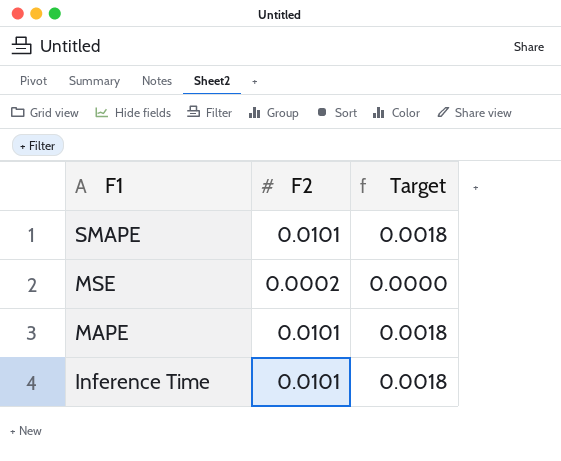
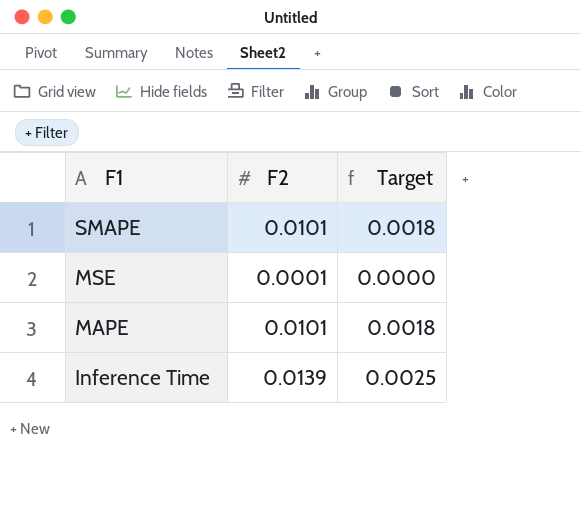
MSE | F2: 0.0002 -> 0.0001
Inference Time | F2: 0.0101 -> 0.0139
Inference Time | Target: 0.0018 -> 0.0025

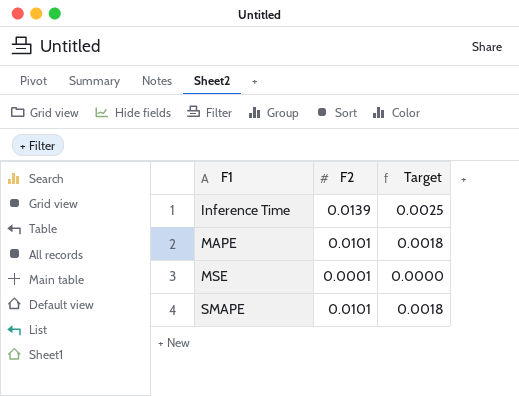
row order: F1 descending -> F1 ascending

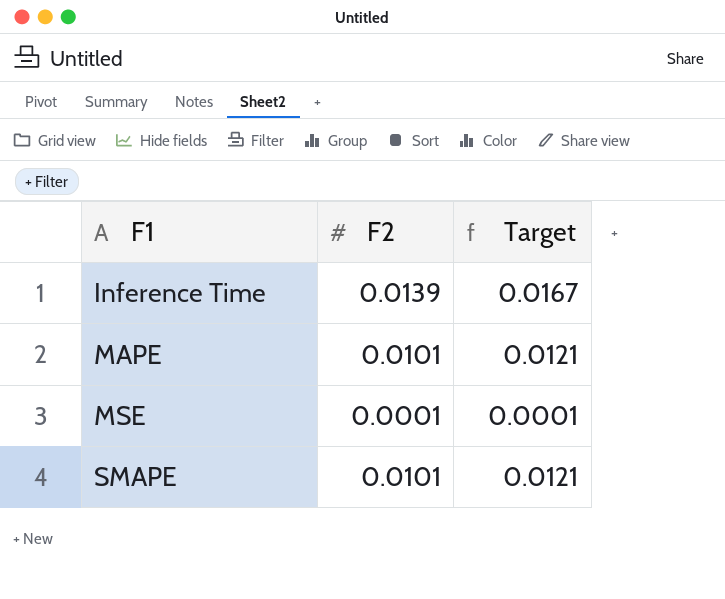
column Target | formula: [F2] * 0.18 -> [F2] * 1.2

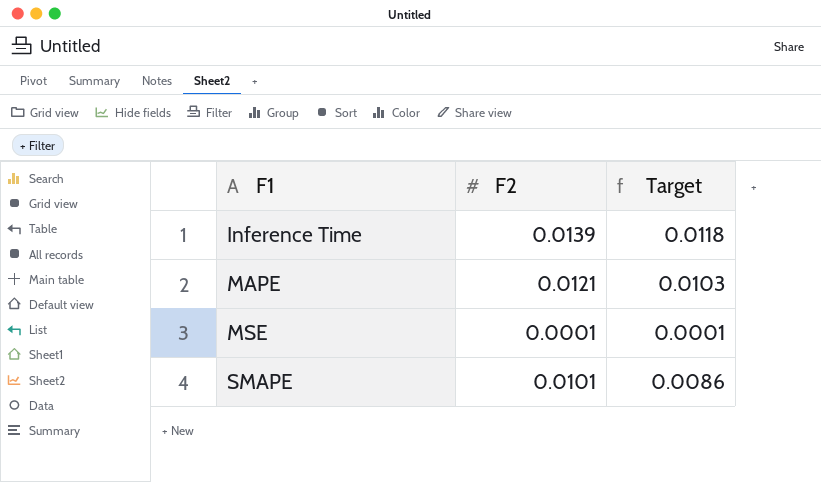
column Target | formula: [F2] * 1.2 -> [F2] * 0.85
MAPE | F2: 0.0101 -> 0.0121

